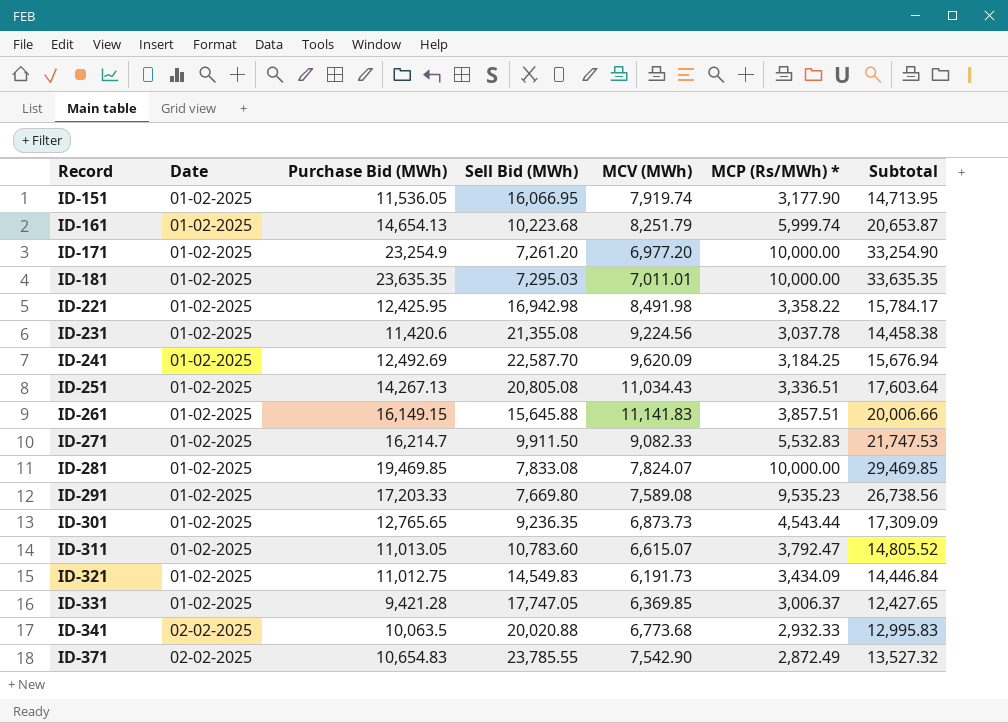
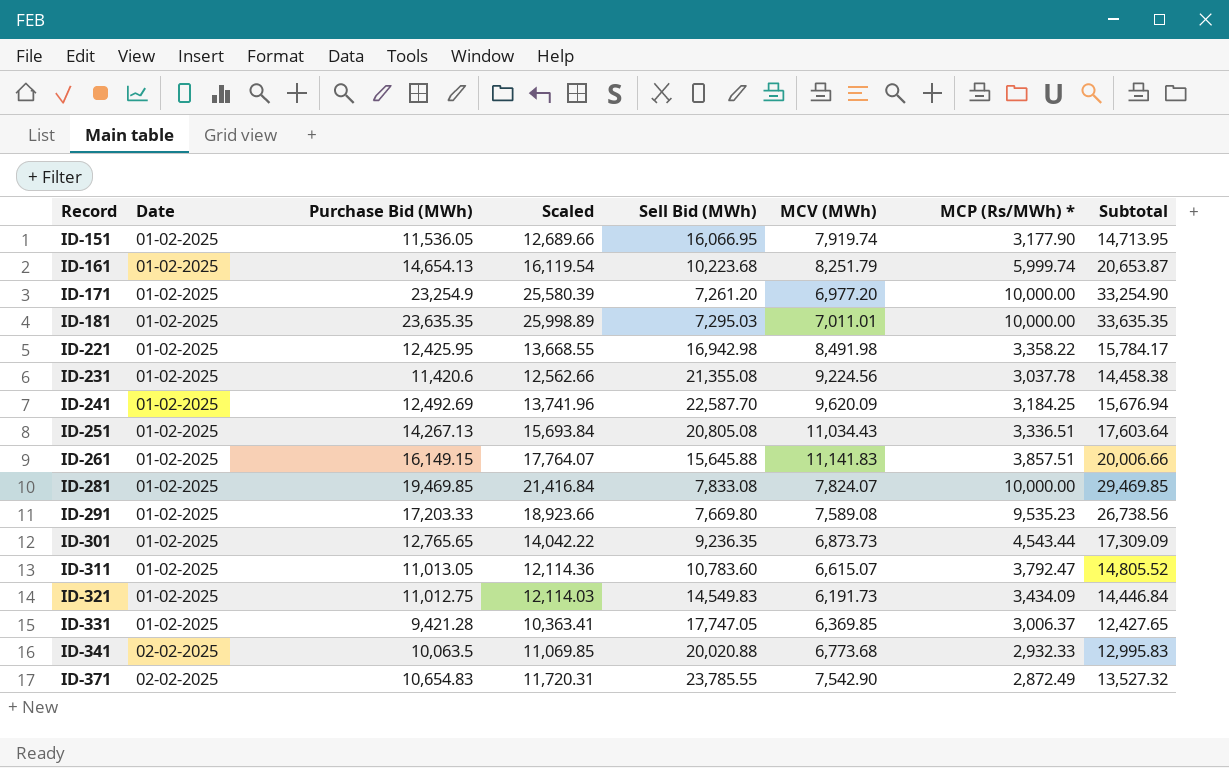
column Scaled | formula: none -> [Purchase Bid (MWh)] * 1.1
row ID-271: 01-02-2025 | 16,214.7 | 9,911.50 | 9,082.33 | 5,532.83 | 21,747.53 -> none

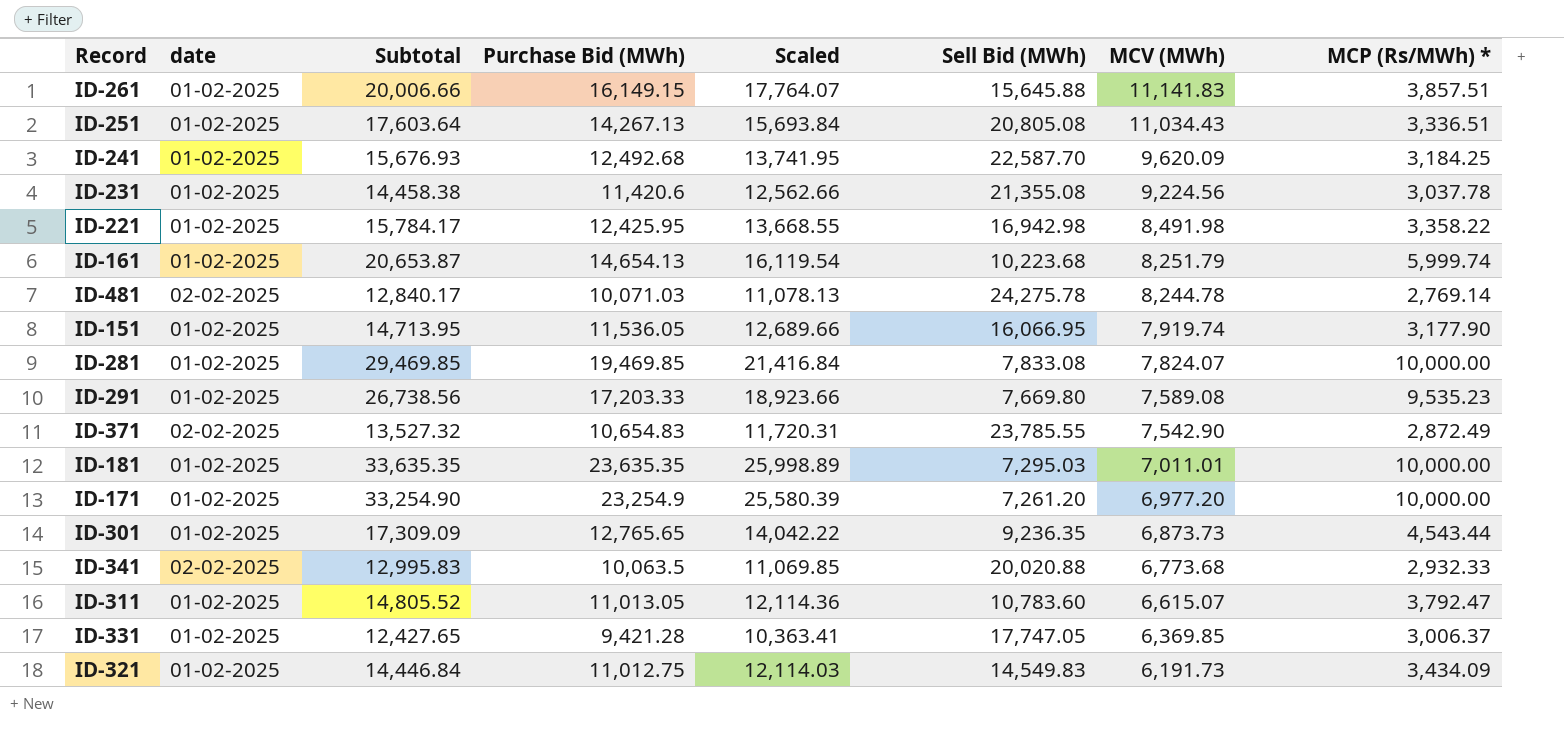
row order: Record ascending -> MCV (MWh) descending
column name: Date -> date
column Subtotal | position: 8 -> 3
ID-241 | Subtotal: 15,676.94 -> 15,676.93
ID-241 | Purchase Bid (MWh): 12,492.69 -> 12,492.68
ID-241 | Scaled: 13,741.96 -> 13,741.95
row ID-481: none -> 02-02-2025 | 12,840.17 | 10,071.03 | 11,078.13 | 24,275.78 | 8,244.78 | 2,769.14

